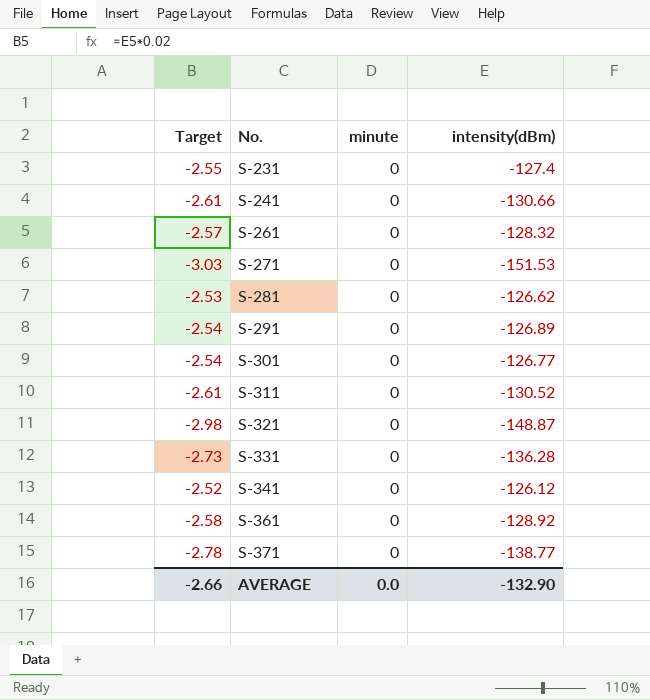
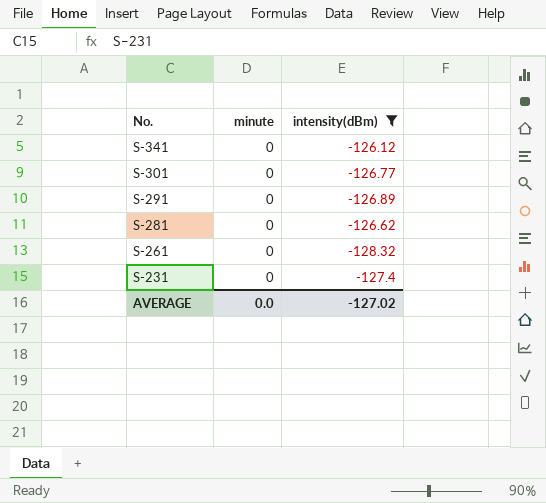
filter: none -> intensity(dBm) >= -128.32
row order: No. ascending -> No. descending
column Target | formula: [intensity(dBm)] * 0.02 -> none
AVERAGE | intensity(dBm): -132.90 -> -127.02

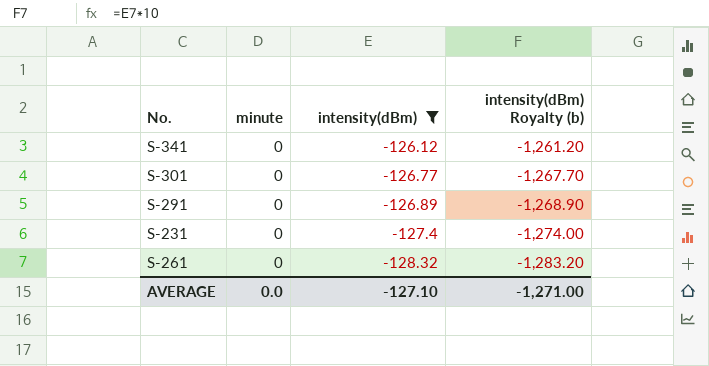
row order: No. descending -> intensity(dBm) descending
column intensity(dBm) Royalty (b) | formula: none -> [intensity(dBm)] * 10
row S-281: 0 | -126.62 -> none
AVERAGE | intensity(dBm): -127.02 -> -127.10

